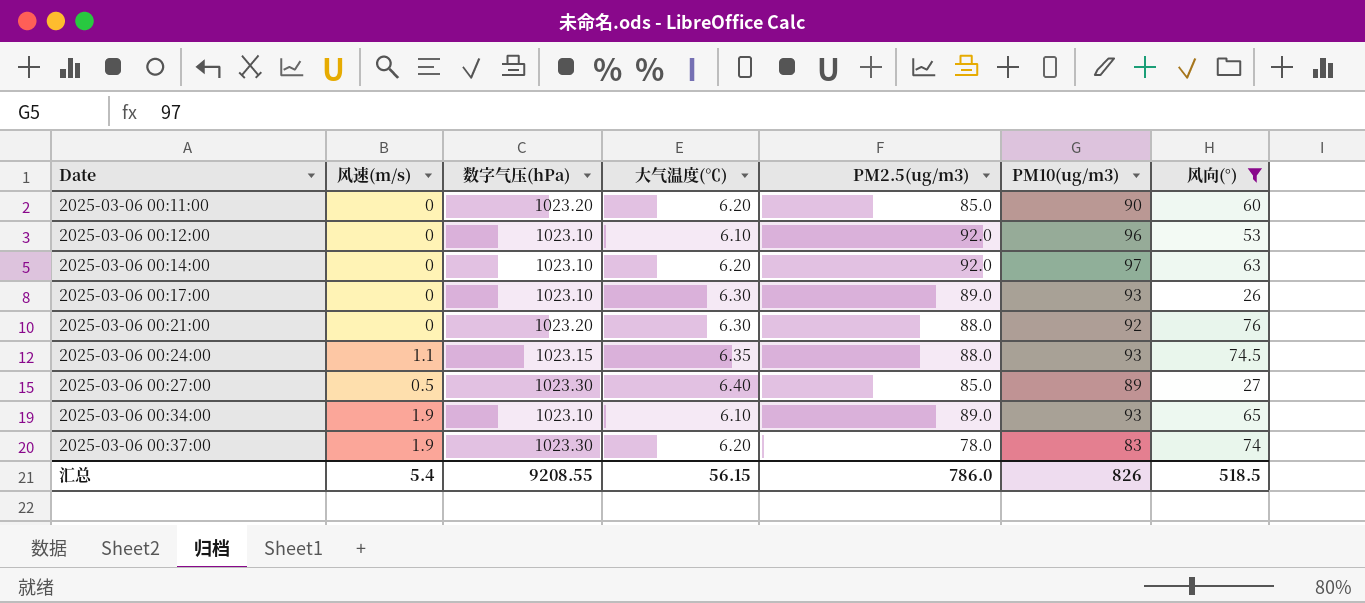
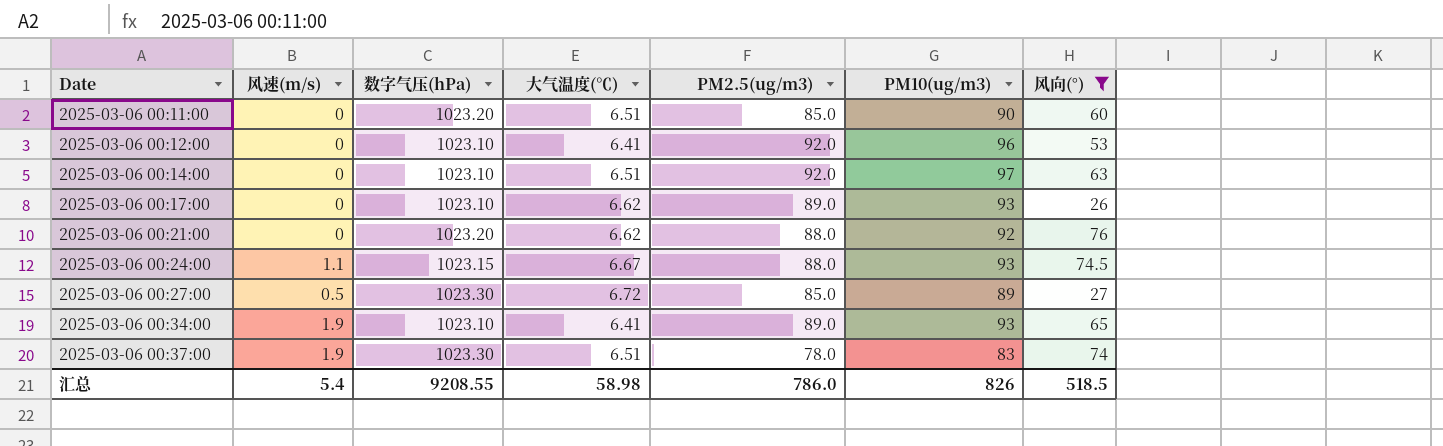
2025-03-06 00:11:00 | 大气温度(℃): 6.20 -> 6.51
2025-03-06 00:12:00 | 大气温度(℃): 6.10 -> 6.41
2025-03-06 00:14:00 | 大气温度(℃): 6.20 -> 6.51
2025-03-06 00:17:00 | 大气温度(℃): 6.30 -> 6.62
2025-03-06 00:21:00 | 大气温度(℃): 6.30 -> 6.62
2025-03-06 00:24:00 | 大气温度(℃): 6.35 -> 6.67
2025-03-06 00:27:00 | 大气温度(℃): 6.40 -> 6.72
2025-03-06 00:34:00 | 大气温度(℃): 6.10 -> 6.41
2025-03-06 00:37:00 | 大气温度(℃): 6.20 -> 6.51
汇总 | 大气温度(℃): 56.15 -> 58.98

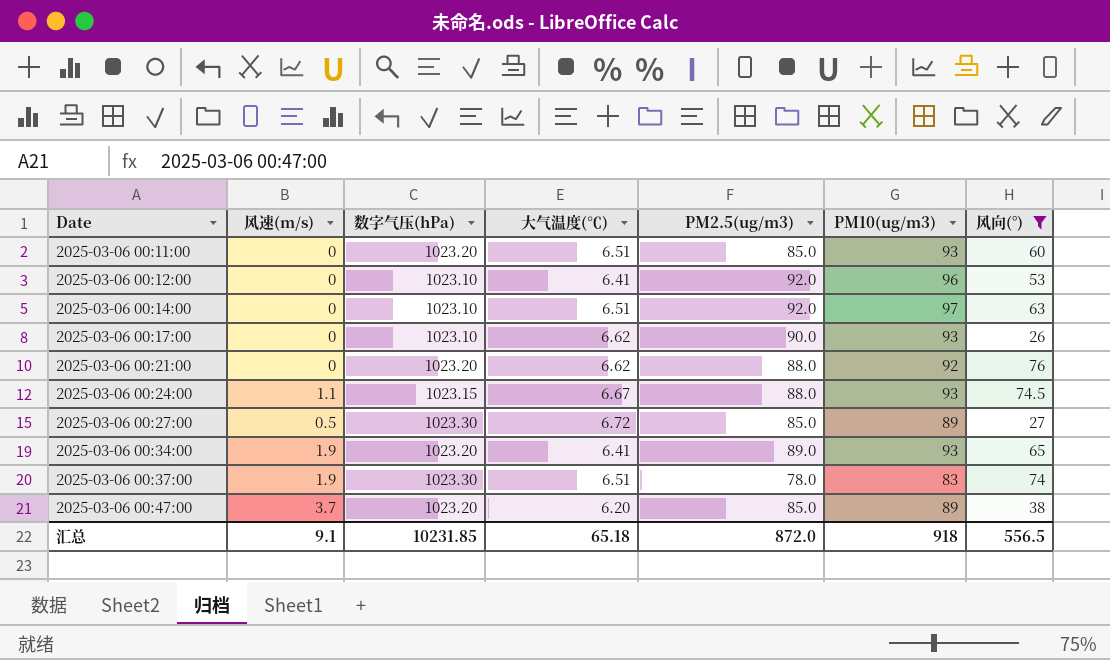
2025-03-06 00:11:00 | PM10(ug/m3): 90 -> 93
2025-03-06 00:17:00 | PM2.5(ug/m3): 89.0 -> 90.0
2025-03-06 00:34:00 | 数字气压(hPa): 1023.10 -> 1023.20
row 2025-03-06 00:47:00: none -> 3.7 | 1023.20 | 6.20 | 85.0 | 89 | 38
汇总 | 风速(m/s): 5.4 -> 9.1
汇总 | 数字气压(hPa): 9208.55 -> 10231.85
汇总 | 大气温度(℃): 58.98 -> 65.18
汇总 | PM2.5(ug/m3): 786.0 -> 872.0
汇总 | PM10(ug/m3): 826 -> 918
汇总 | 风向(°): 518.5 -> 556.5

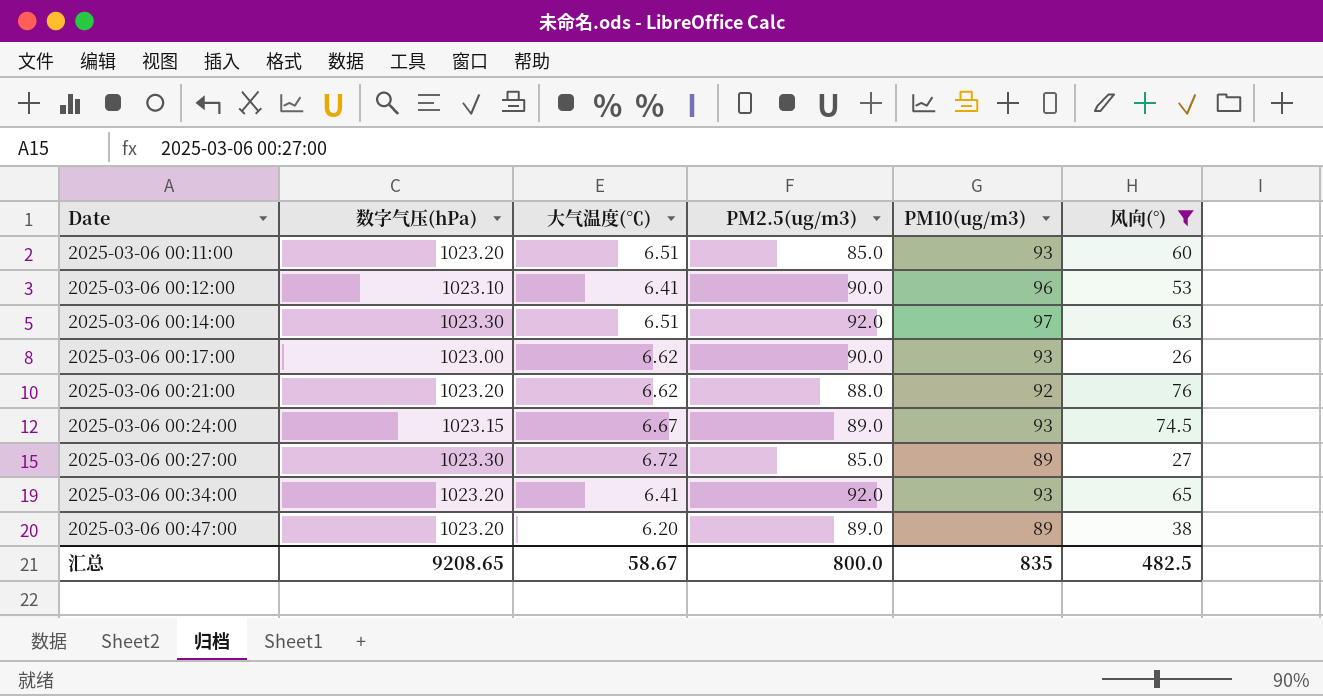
column 风速(m/s) | position: 2 -> none
row 2025-03-06 00:37:00: 1.9 | 1023.30 | 6.51 | 78.0 | 83 | 74 -> none
2025-03-06 00:12:00 | PM2.5(ug/m3): 92.0 -> 90.0
2025-03-06 00:14:00 | 数字气压(hPa): 1023.10 -> 1023.30
2025-03-06 00:17:00 | 数字气压(hPa): 1023.10 -> 1023.00
2025-03-06 00:24:00 | PM2.5(ug/m3): 88.0 -> 89.0
2025-03-06 00:34:00 | PM2.5(ug/m3): 89.0 -> 92.0
2025-03-06 00:47:00 | PM2.5(ug/m3): 85.0 -> 89.0
汇总 | 数字气压(hPa): 10231.85 -> 9208.65
汇总 | 大气温度(℃): 65.18 -> 58.67
汇总 | PM2.5(ug/m3): 872.0 -> 800.0
汇总 | PM10(ug/m3): 918 -> 835
汇总 | 风向(°): 556.5 -> 482.5

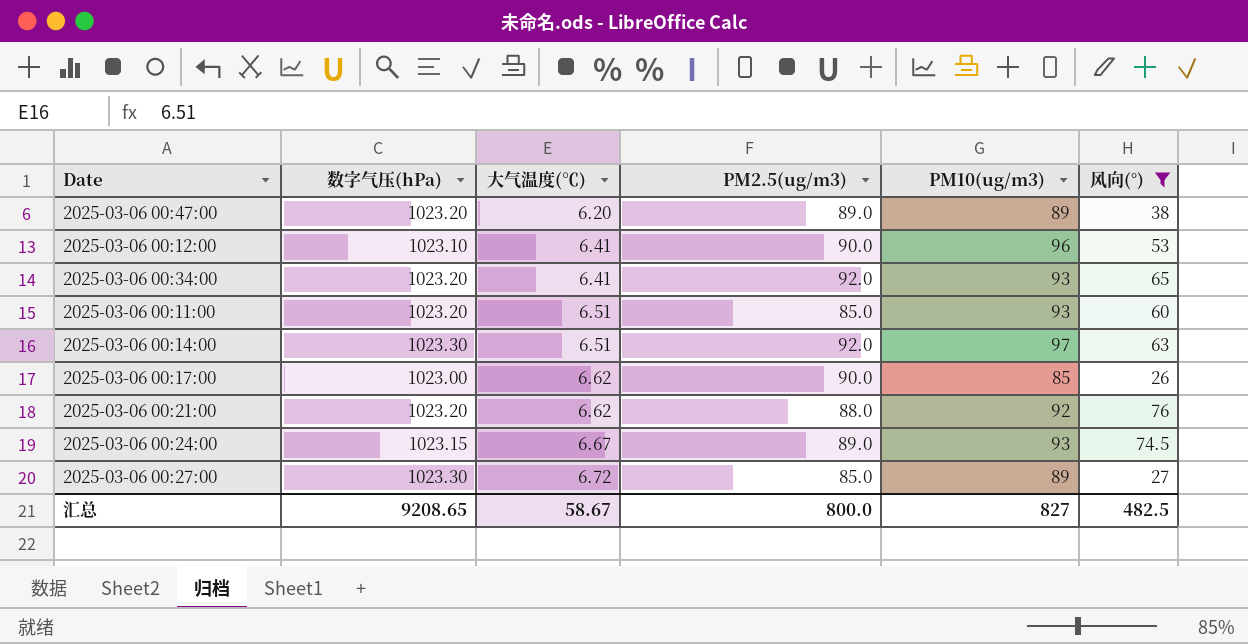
row order: Date ascending -> 大气温度(℃) ascending
2025-03-06 00:17:00 | PM10(ug/m3): 93 -> 85
汇总 | PM10(ug/m3): 835 -> 827

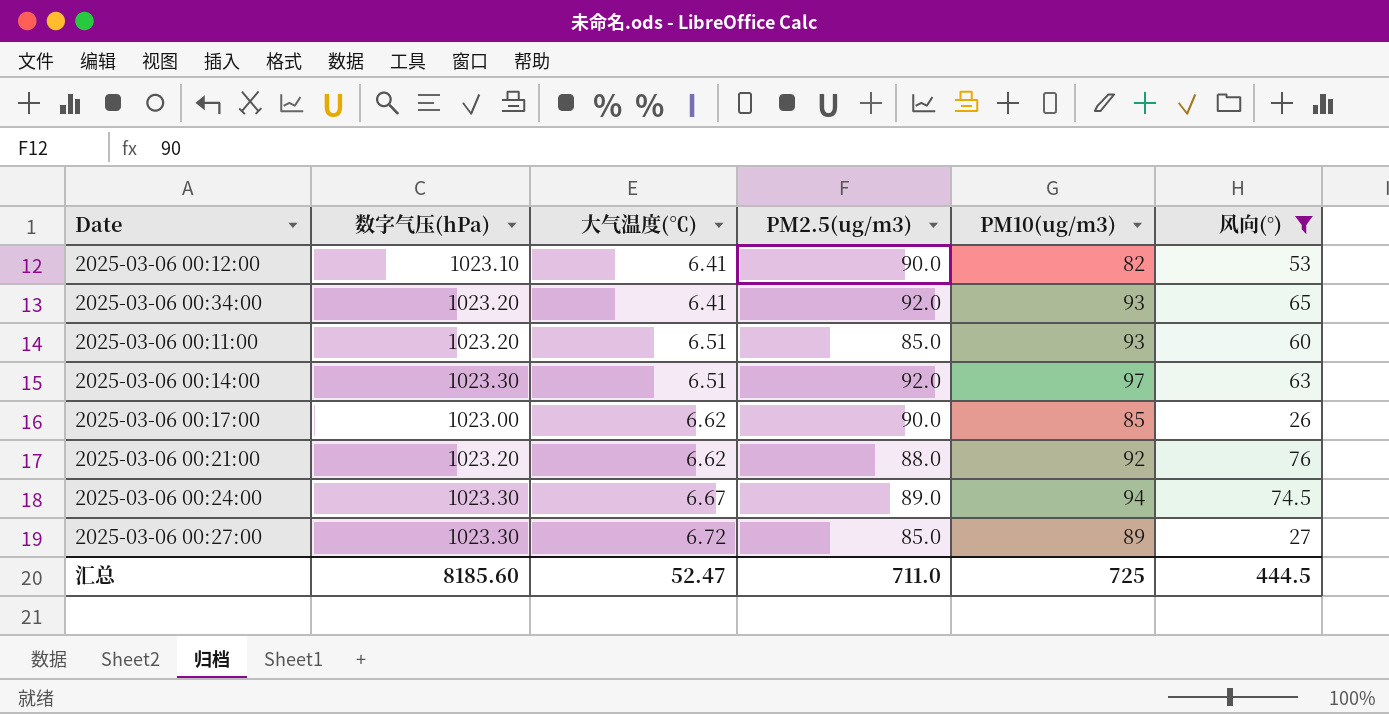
row 2025-03-06 00:47:00: 1023.20 | 6.20 | 89.0 | 89 | 38 -> none
2025-03-06 00:12:00 | PM10(ug/m3): 96 -> 82
2025-03-06 00:24:00 | 数字气压(hPa): 1023.15 -> 1023.30
2025-03-06 00:24:00 | PM10(ug/m3): 93 -> 94
汇总 | 数字气压(hPa): 9208.65 -> 8185.60
汇总 | 大气温度(℃): 58.67 -> 52.47
汇总 | PM2.5(ug/m3): 800.0 -> 711.0
汇总 | PM10(ug/m3): 827 -> 725
汇总 | 风向(°): 482.5 -> 444.5

